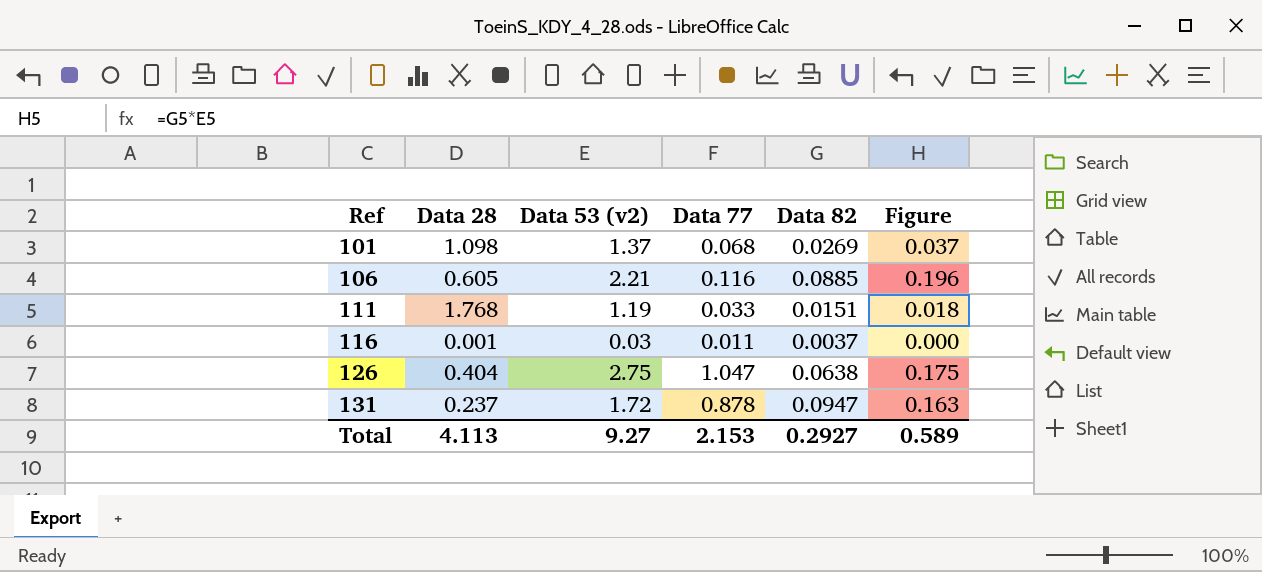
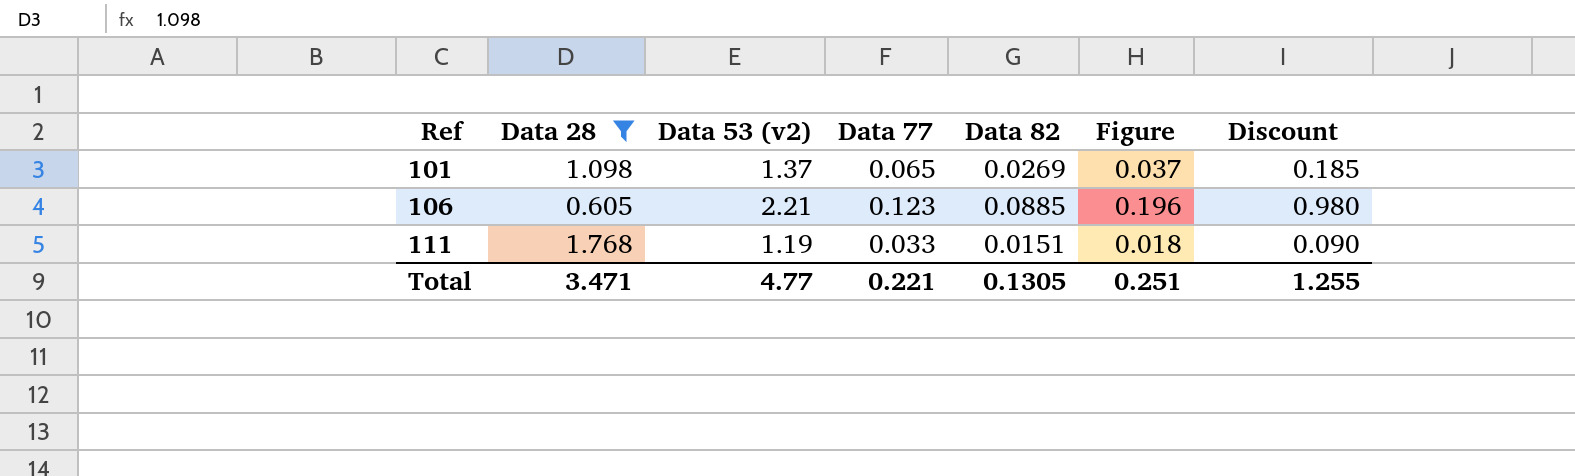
filter: none -> Data 28 >= 0.605
column Discount | formula: none -> [Figure] * 5
101 | Data 77: 0.068 -> 0.065
106 | Data 77: 0.116 -> 0.123
Total | Data 28: 4.113 -> 3.471
Total | Data 53 (v2): 9.27 -> 4.77
Total | Data 77: 2.153 -> 0.221
Total | Data 82: 0.2927 -> 0.1305
Total | Figure: 0.589 -> 0.251

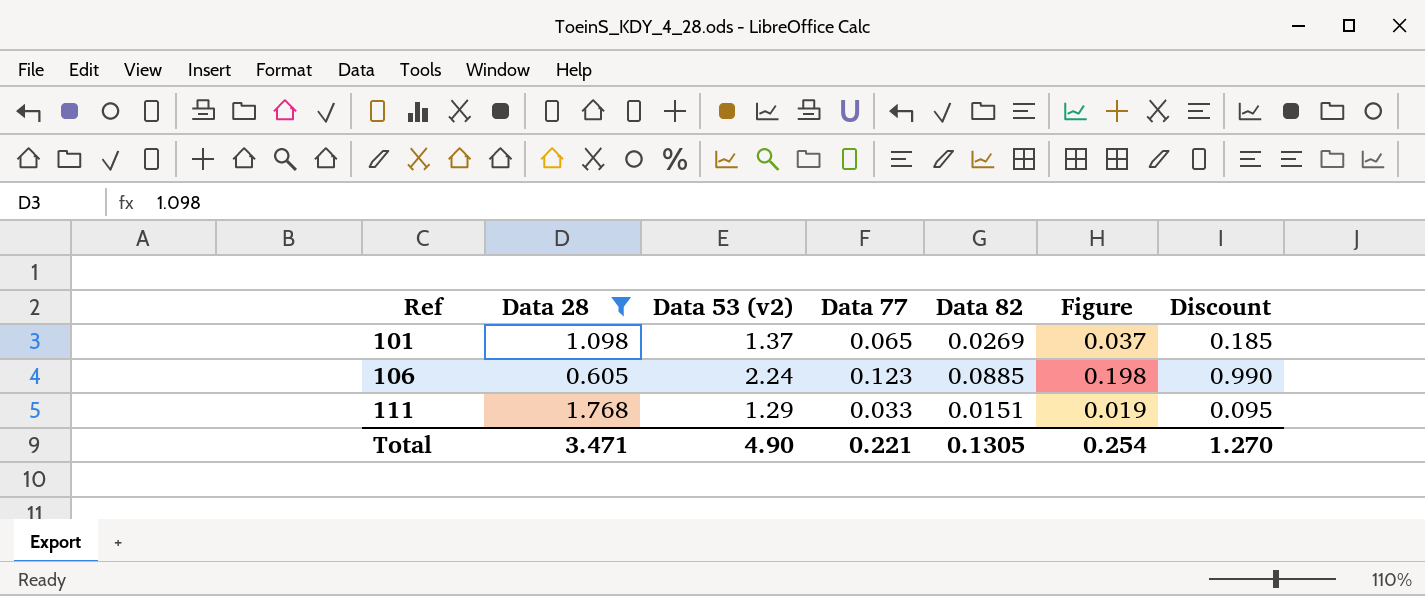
106 | Data 53 (v2): 2.21 -> 2.24
106 | Figure: 0.196 -> 0.198
106 | Discount: 0.980 -> 0.990
111 | Data 53 (v2): 1.19 -> 1.29
111 | Figure: 0.018 -> 0.019
111 | Discount: 0.090 -> 0.095
Total | Data 53 (v2): 4.77 -> 4.90
Total | Figure: 0.251 -> 0.254
Total | Discount: 1.255 -> 1.270

